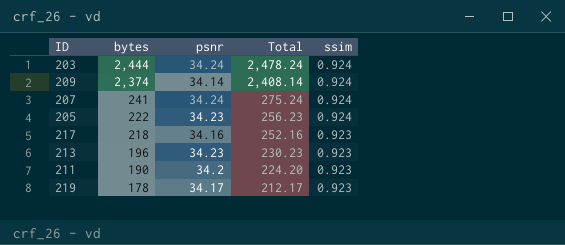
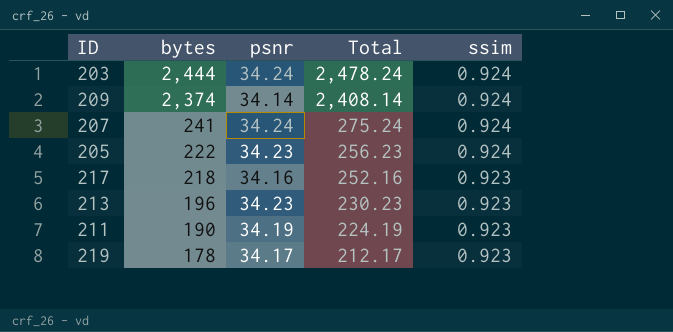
211 | psnr: 34.2 -> 34.19
211 | Total: 224.20 -> 224.19

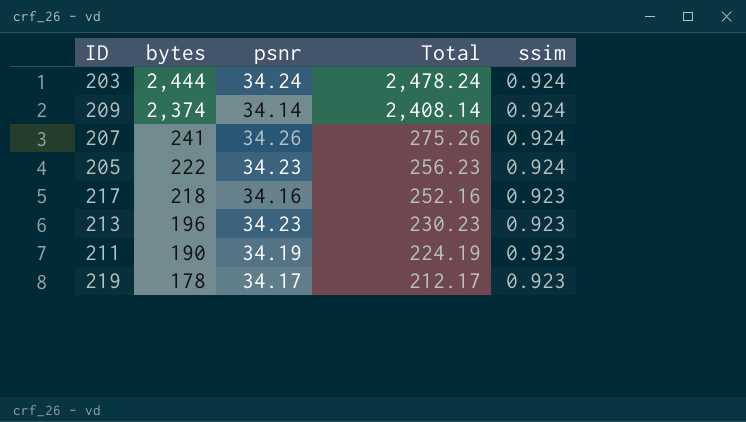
207 | psnr: 34.24 -> 34.26
207 | Total: 275.24 -> 275.26

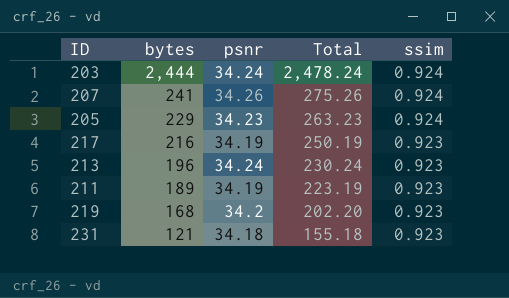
row 209: 2,374 | 34.14 | 2,408.14 | 0.924 -> none
205 | bytes: 222 -> 229
205 | Total: 256.23 -> 263.23
217 | bytes: 218 -> 216
217 | psnr: 34.16 -> 34.19
217 | Total: 252.16 -> 250.19
213 | psnr: 34.23 -> 34.24
213 | Total: 230.23 -> 230.24
211 | bytes: 190 -> 189
211 | Total: 224.19 -> 223.19
219 | bytes: 178 -> 168
219 | psnr: 34.17 -> 34.2
219 | Total: 212.17 -> 202.20
row 231: none -> 121 | 34.18 | 155.18 | 0.923

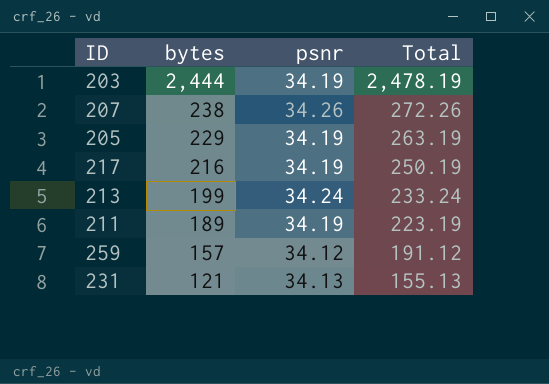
column ssim | position: 5 -> none
row 219: 168 | 34.2 | 202.20 | 0.923 -> none
203 | psnr: 34.24 -> 34.19
203 | Total: 2,478.24 -> 2,478.19
207 | bytes: 241 -> 238
207 | Total: 275.26 -> 272.26
205 | psnr: 34.23 -> 34.19
205 | Total: 263.23 -> 263.19
213 | bytes: 196 -> 199
213 | Total: 230.24 -> 233.24
row 259: none -> 157 | 34.12 | 191.12
231 | psnr: 34.18 -> 34.13
231 | Total: 155.18 -> 155.13

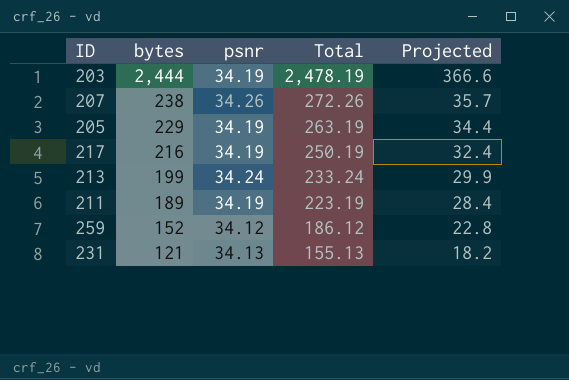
column Projected | formula: none -> [bytes] * 0.15
259 | bytes: 157 -> 152
259 | Total: 191.12 -> 186.12

